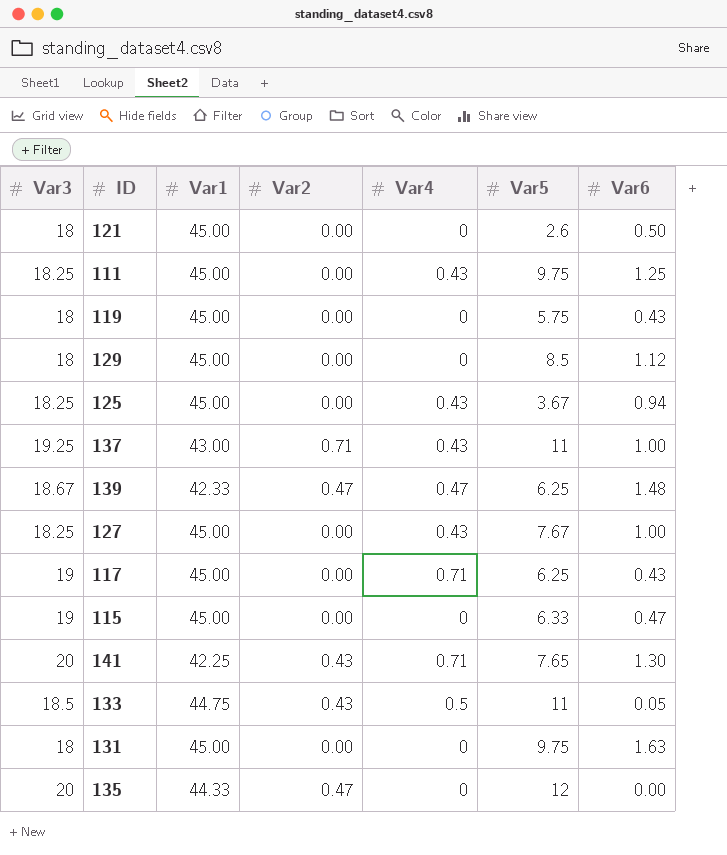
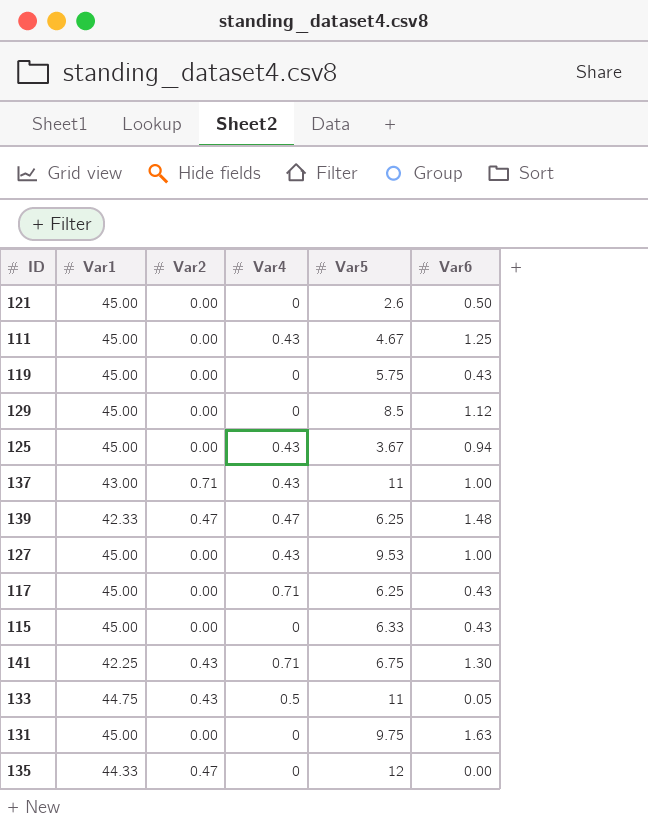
column Var3 | position: 1 -> none
111 | Var5: 9.75 -> 4.67
127 | Var5: 7.67 -> 9.53
115 | Var6: 0.47 -> 0.43
141 | Var5: 7.65 -> 6.75

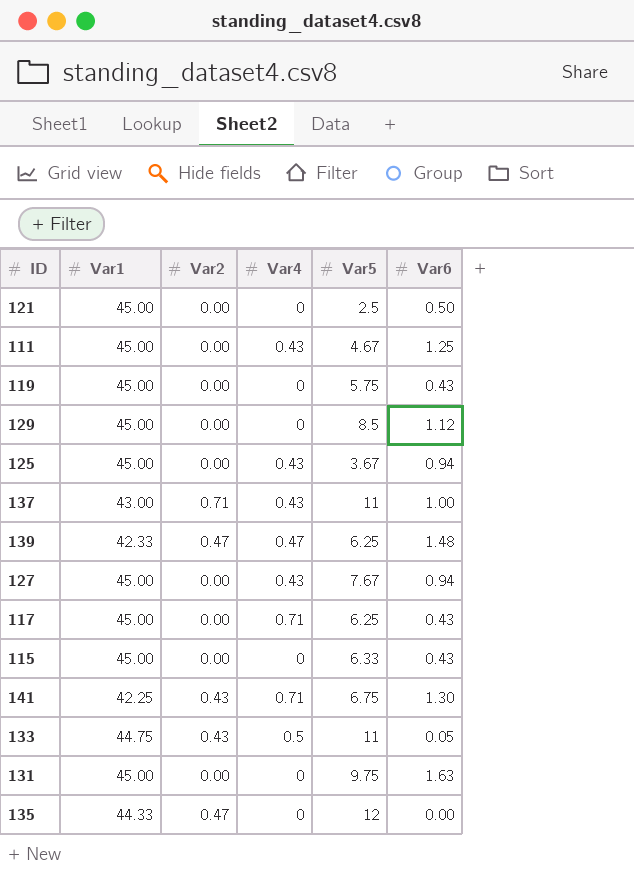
121 | Var5: 2.6 -> 2.5
127 | Var5: 9.53 -> 7.67
127 | Var6: 1.00 -> 0.94

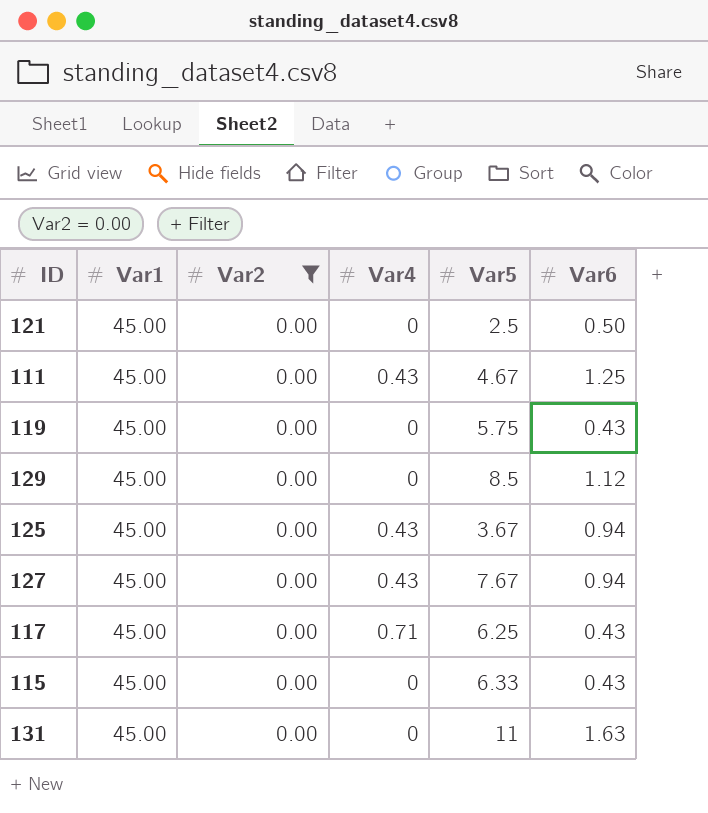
filter: none -> Var2 = 0.00
131 | Var5: 9.75 -> 11

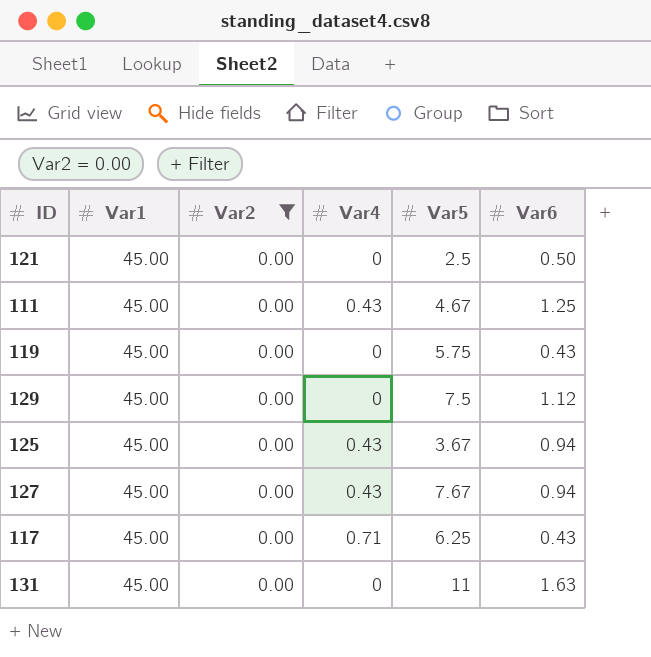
row 115: 45.00 | 0.00 | 0 | 6.33 | 0.43 -> none
129 | Var5: 8.5 -> 7.5

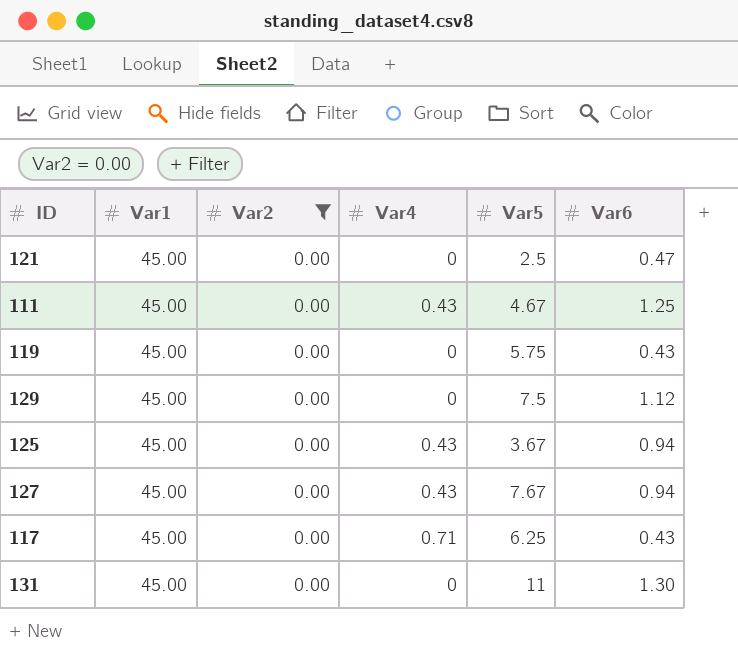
121 | Var6: 0.50 -> 0.47
131 | Var6: 1.63 -> 1.30

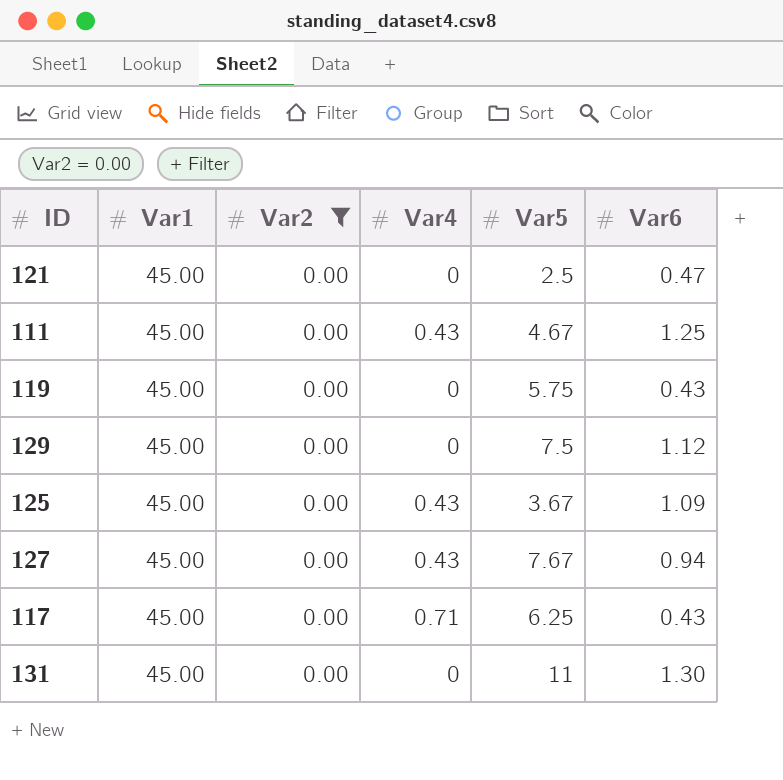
125 | Var6: 0.94 -> 1.09

